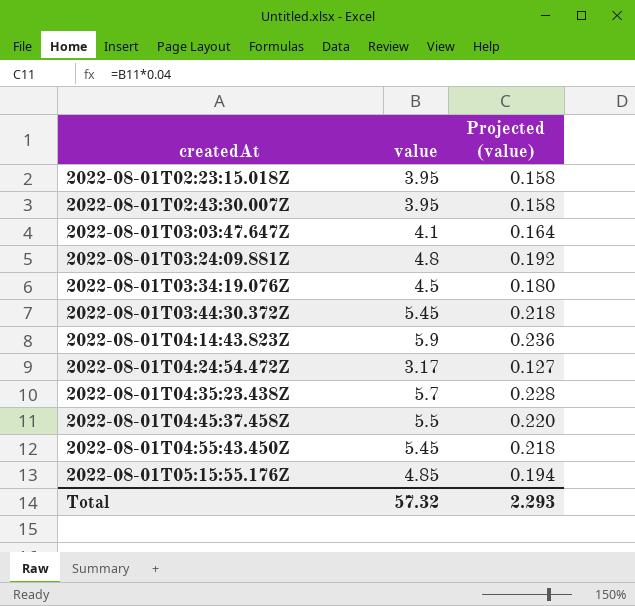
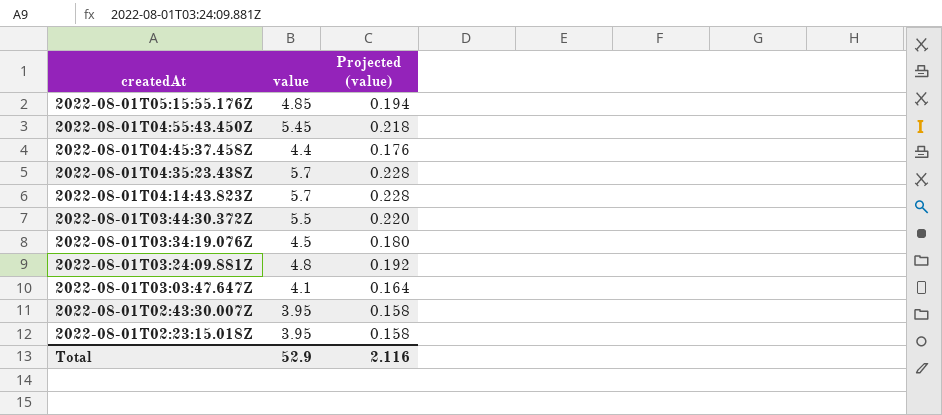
row order: createdAt ascending -> createdAt descending
row 2022-08-01T04:24:54.472Z: 3.17 | 0.127 -> none
2022-08-01T04:45:37.458Z | value: 5.5 -> 4.4
2022-08-01T04:45:37.458Z | Projected (value): 0.220 -> 0.176
2022-08-01T04:14:43.823Z | value: 5.9 -> 5.7
2022-08-01T04:14:43.823Z | Projected (value): 0.236 -> 0.228
2022-08-01T03:44:30.372Z | value: 5.45 -> 5.5
2022-08-01T03:44:30.372Z | Projected (value): 0.218 -> 0.220
Total | value: 57.32 -> 52.9
Total | Projected (value): 2.293 -> 2.116

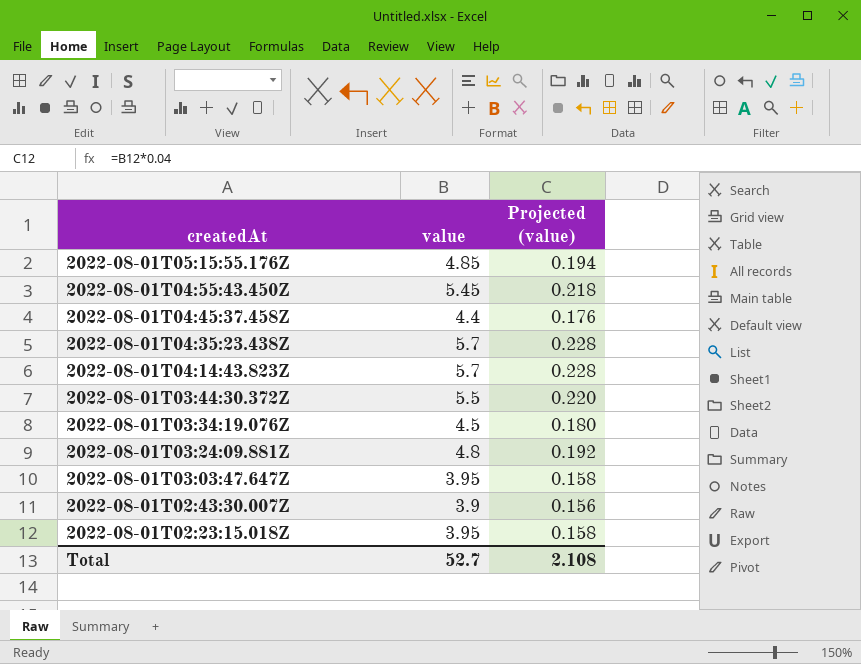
2022-08-01T03:03:47.647Z | value: 4.1 -> 3.95
2022-08-01T03:03:47.647Z | Projected (value): 0.164 -> 0.158
2022-08-01T02:43:30.007Z | value: 3.95 -> 3.9
2022-08-01T02:43:30.007Z | Projected (value): 0.158 -> 0.156
Total | value: 52.9 -> 52.7
Total | Projected (value): 2.116 -> 2.108

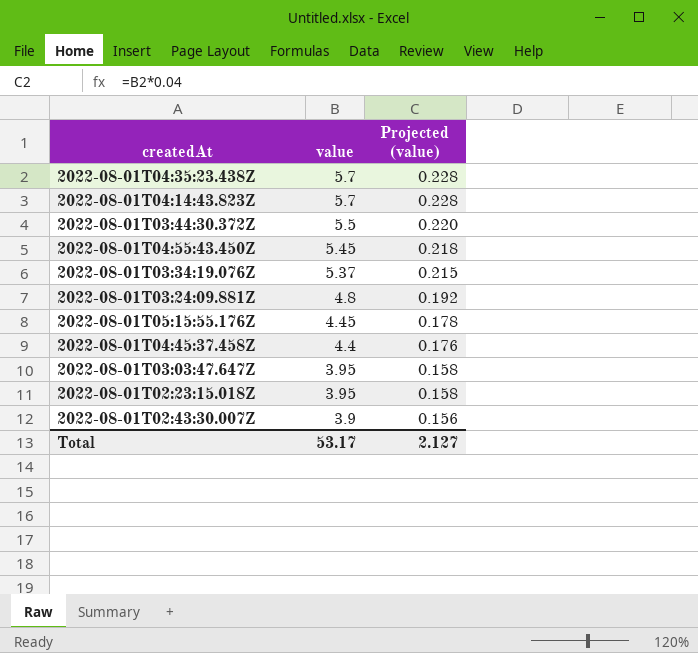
row order: createdAt descending -> value descending
2022-08-01T03:34:19.076Z | value: 4.5 -> 5.37
2022-08-01T03:34:19.076Z | Projected (value): 0.180 -> 0.215
2022-08-01T05:15:55.176Z | value: 4.85 -> 4.45
2022-08-01T05:15:55.176Z | Projected (value): 0.194 -> 0.178
Total | value: 52.7 -> 53.17
Total | Projected (value): 2.108 -> 2.127

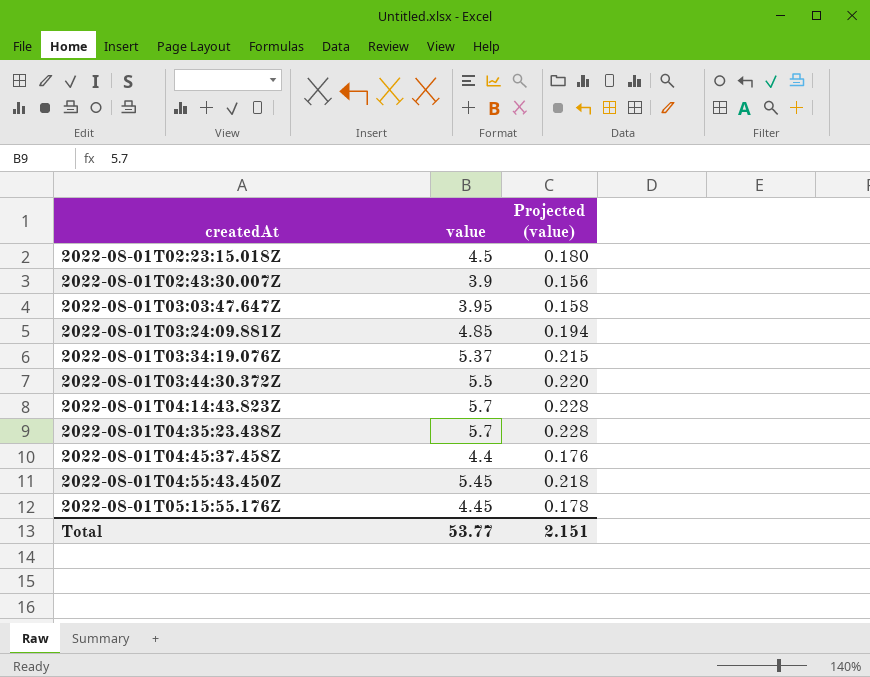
row order: value descending -> createdAt ascending
2022-08-01T02:23:15.018Z | value: 3.95 -> 4.5
2022-08-01T02:23:15.018Z | Projected (value): 0.158 -> 0.180
2022-08-01T03:24:09.881Z | value: 4.8 -> 4.85
2022-08-01T03:24:09.881Z | Projected (value): 0.192 -> 0.194
Total | value: 53.17 -> 53.77
Total | Projected (value): 2.127 -> 2.151

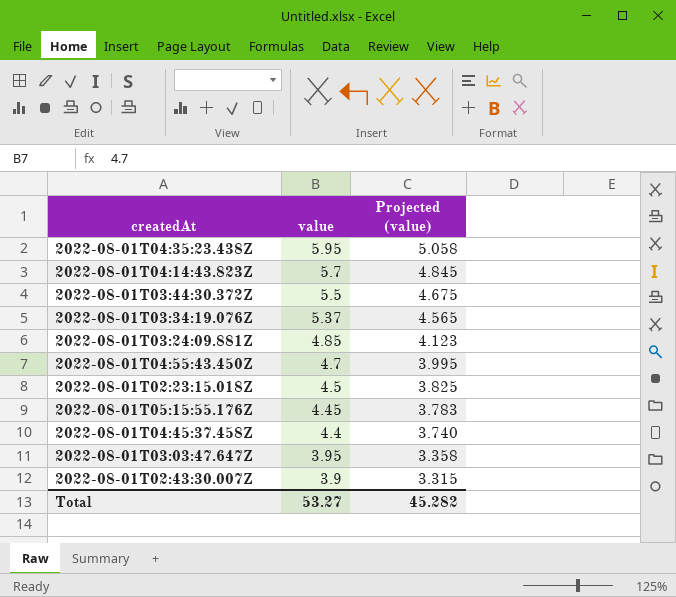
row order: createdAt ascending -> value descending
column Projected (value) | formula: [value] * 0.04 -> [value] * 0.85
2022-08-01T04:35:23.438Z | value: 5.7 -> 5.95
2022-08-01T04:55:43.450Z | value: 5.45 -> 4.7
Total | value: 53.77 -> 53.27
Total | Projected (value): 2.151 -> 45.282

